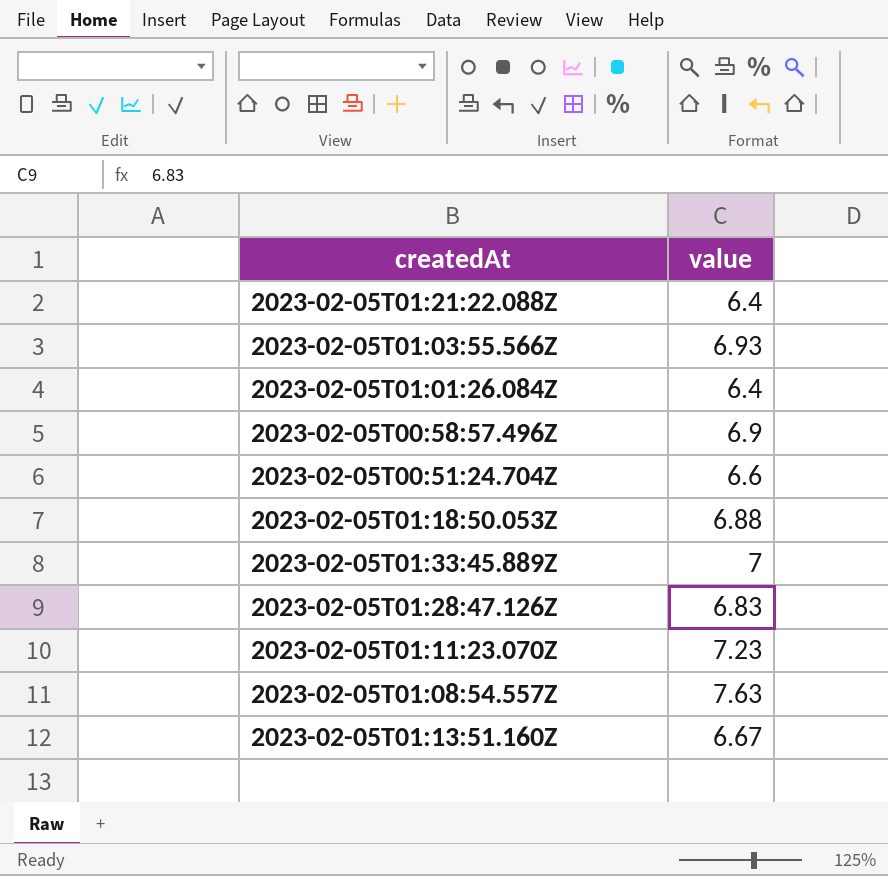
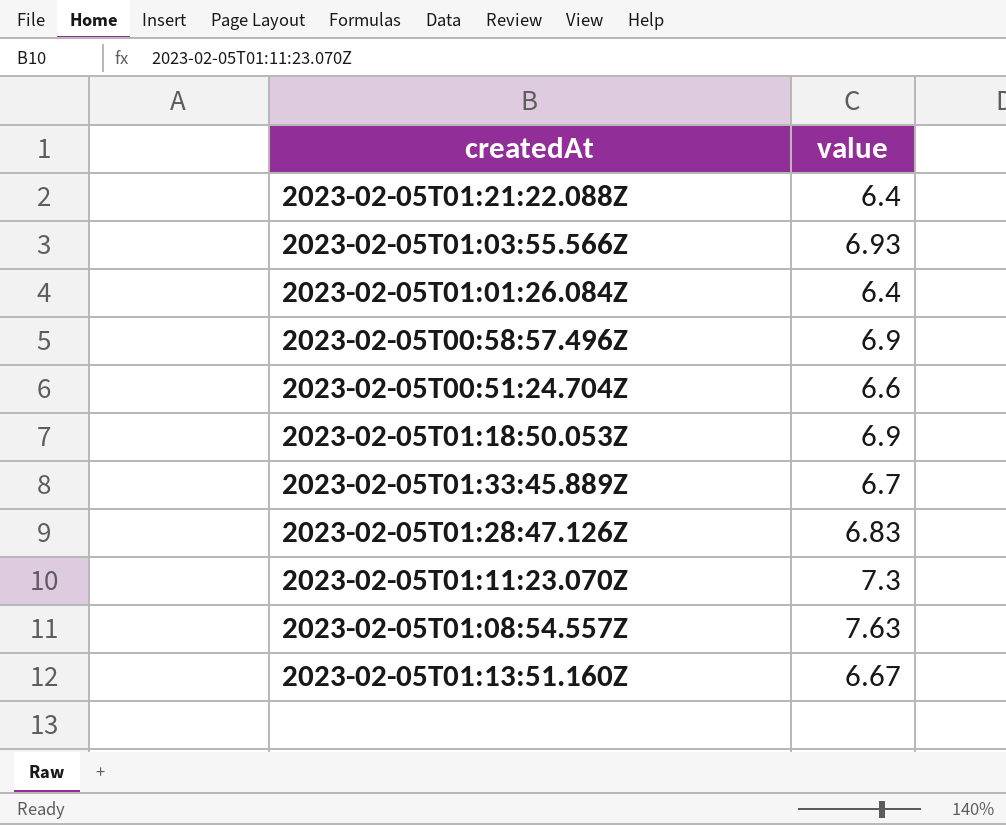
2023-02-05T01:18:50.053Z | value: 6.88 -> 6.9
2023-02-05T01:33:45.889Z | value: 7 -> 6.7
2023-02-05T01:11:23.070Z | value: 7.23 -> 7.3

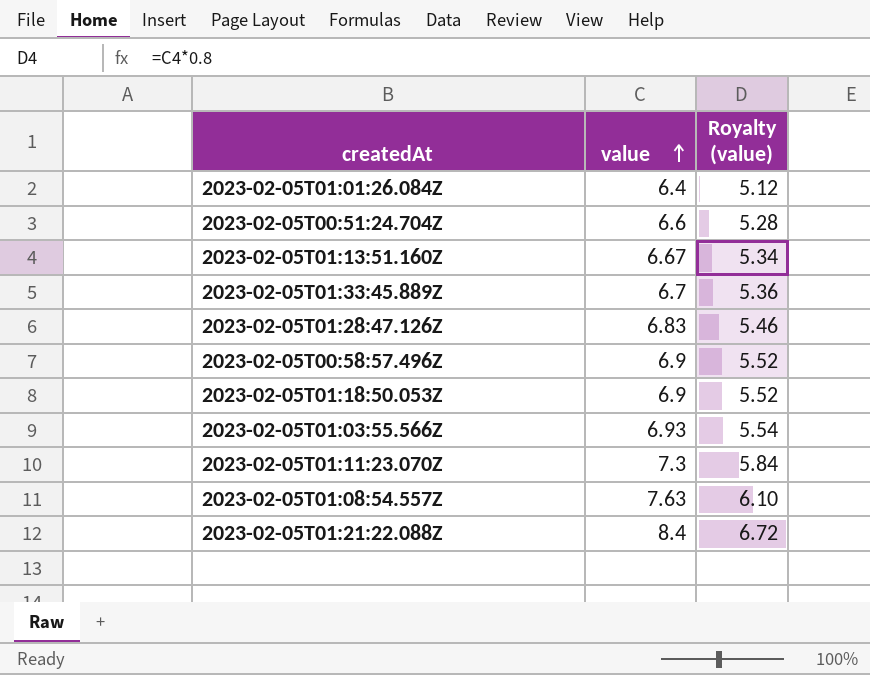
row order: none -> value ascending
column Royalty (value) | formula: none -> [value] * 0.8
2023-02-05T01:21:22.088Z | value: 6.4 -> 8.4

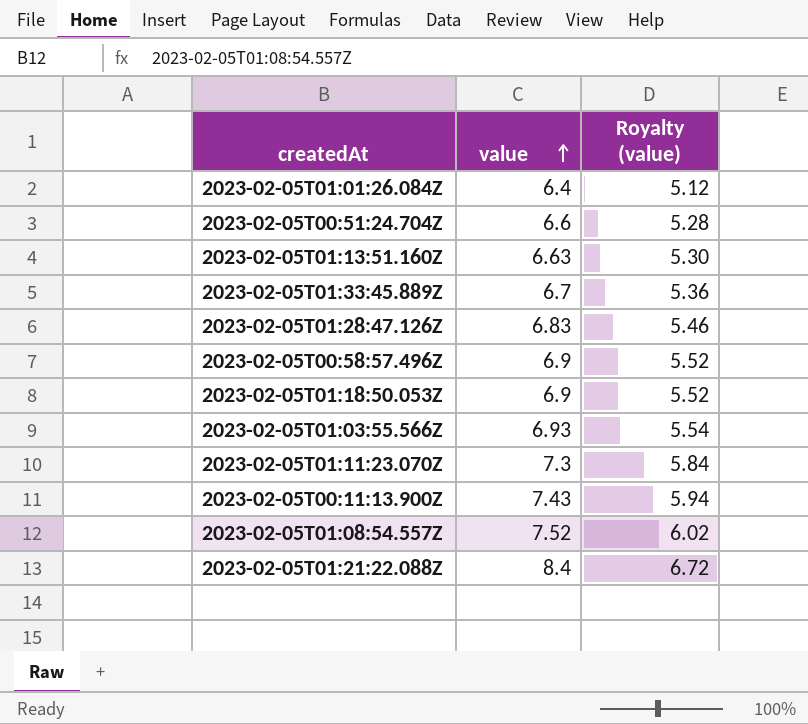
2023-02-05T01:13:51.160Z | value: 6.67 -> 6.63
2023-02-05T01:13:51.160Z | Royalty (value): 5.34 -> 5.30
row 2023-02-05T00:11:13.900Z: none -> 7.43 | 5.94
2023-02-05T01:08:54.557Z | value: 7.63 -> 7.52
2023-02-05T01:08:54.557Z | Royalty (value): 6.10 -> 6.02

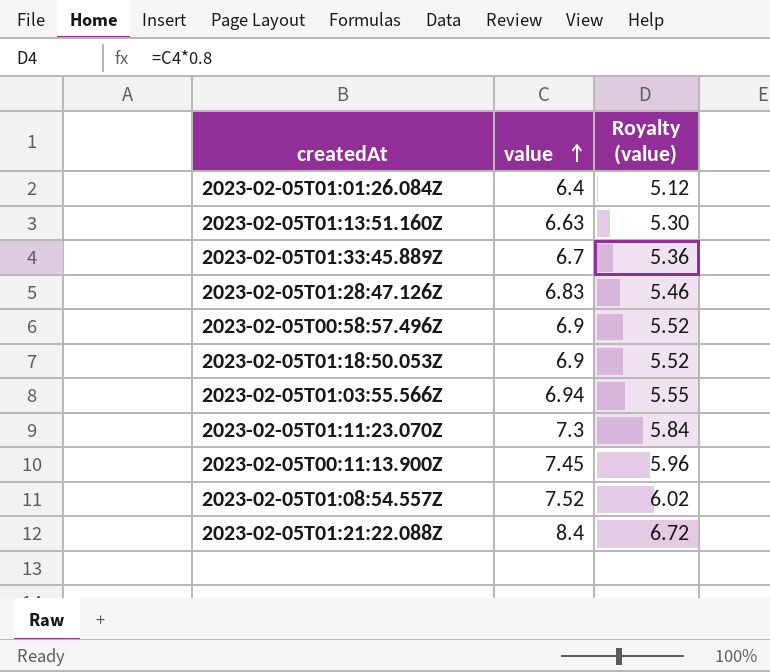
row 2023-02-05T00:51:24.704Z: 6.6 | 5.28 -> none
2023-02-05T01:03:55.566Z | value: 6.93 -> 6.94
2023-02-05T01:03:55.566Z | Royalty (value): 5.54 -> 5.55
2023-02-05T00:11:13.900Z | value: 7.43 -> 7.45
2023-02-05T00:11:13.900Z | Royalty (value): 5.94 -> 5.96

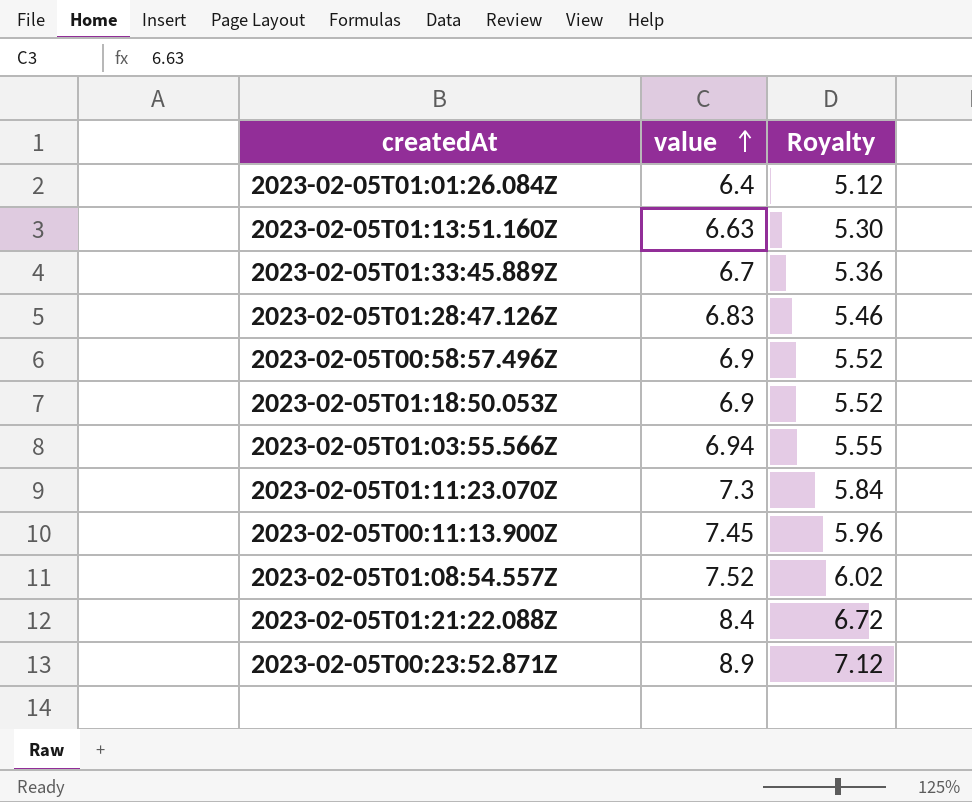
column name: Royalty (value) -> Royalty
row 2023-02-05T00:23:52.871Z: none -> 8.9 | 7.12

